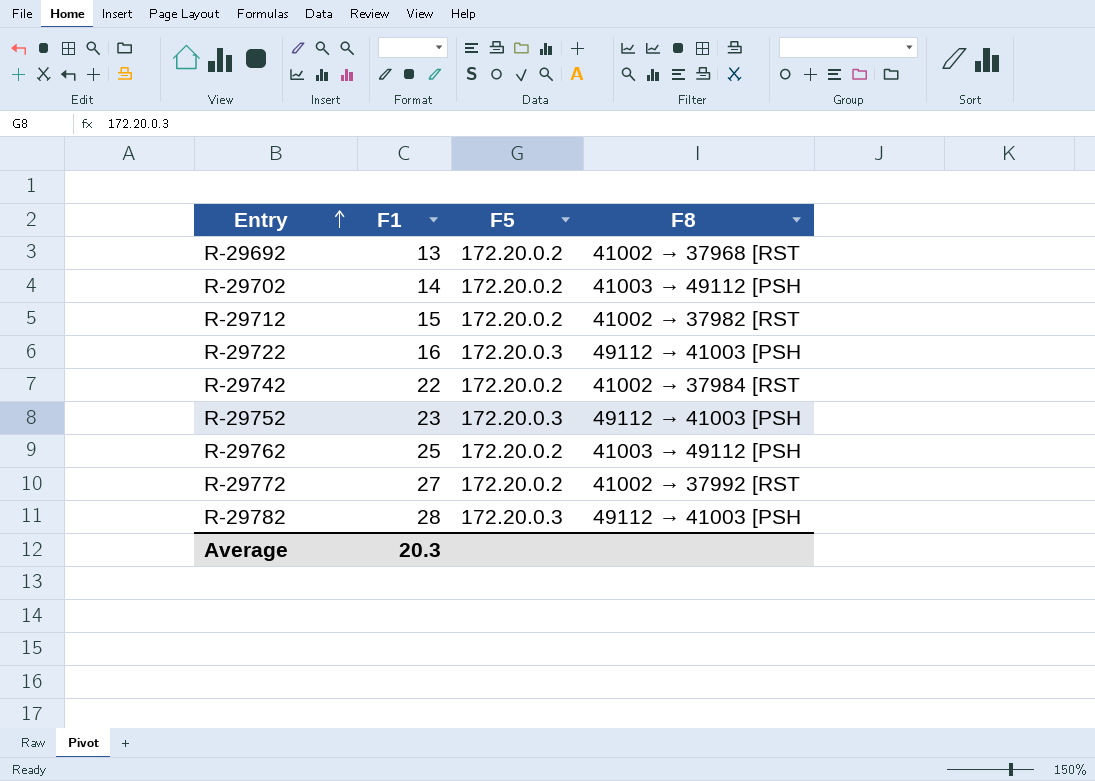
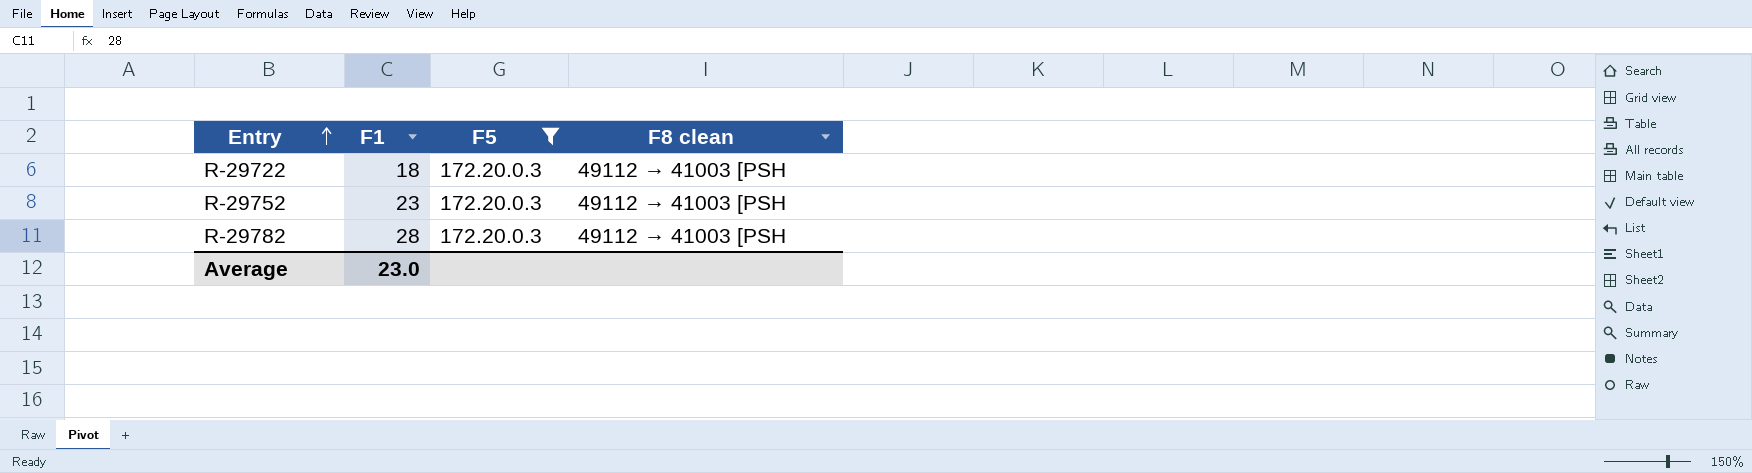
filter: none -> F5 = 172.20.0.3
column name: F8 -> F8 clean
R-29722 | F1: 16 -> 18
Average | F1: 20.3 -> 23.0

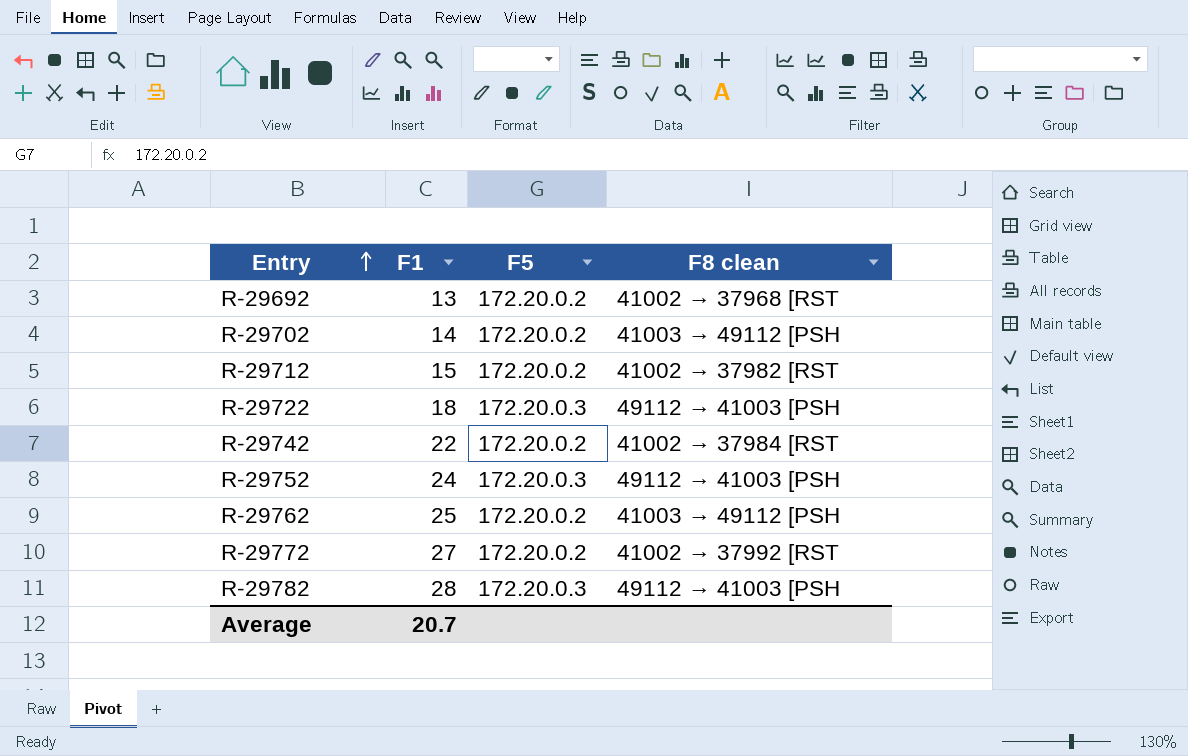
filter: F5 = 172.20.0.3 -> none
R-29752 | F1: 23 -> 24
Average | F1: 23.0 -> 20.7

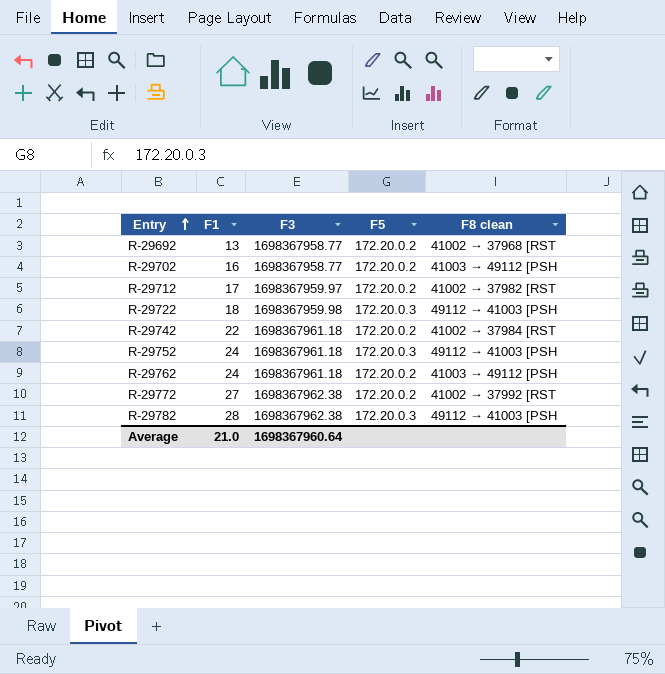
column F3 | position: none -> 3
R-29702 | F1: 14 -> 16
R-29712 | F1: 15 -> 17
R-29762 | F1: 25 -> 24
Average | F1: 20.7 -> 21.0

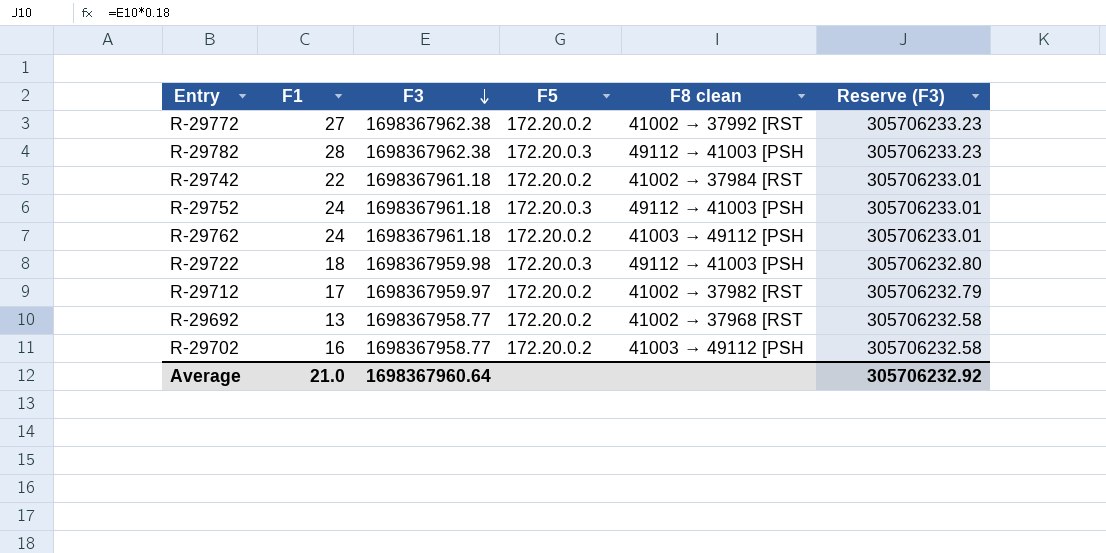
row order: Entry ascending -> F3 descending
column Reserve (F3) | formula: none -> [F3] * 0.18

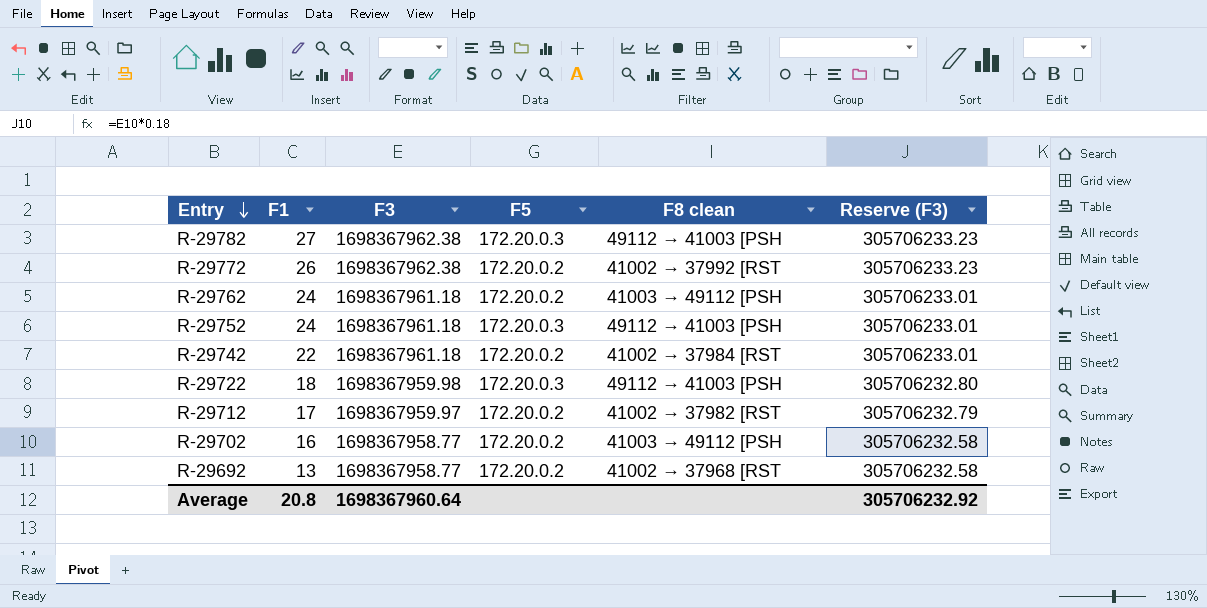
row order: F3 descending -> Entry descending
R-29782 | F1: 28 -> 27
R-29772 | F1: 27 -> 26
Average | F1: 21.0 -> 20.8

